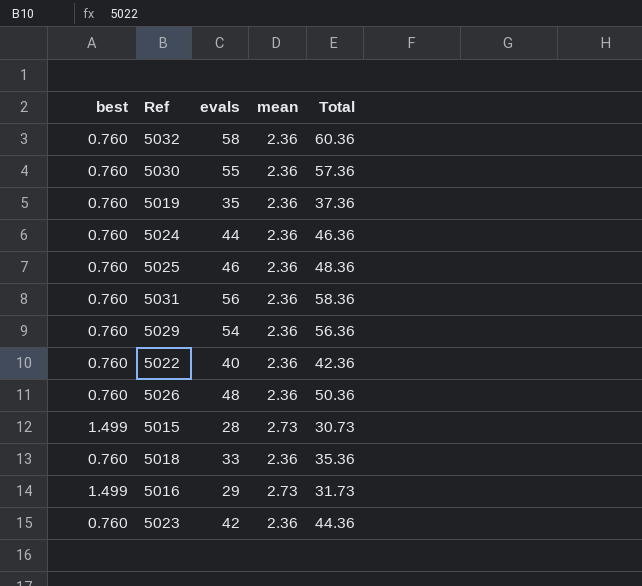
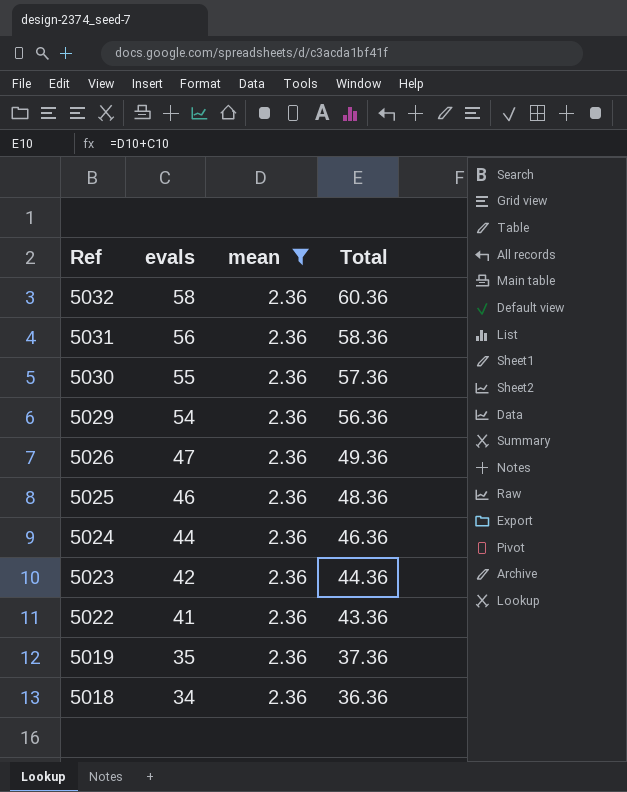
filter: none -> mean = 2.36
row order: none -> Ref descending
column best | position: 1 -> none
5026 | evals: 48 -> 47
5026 | Total: 50.36 -> 49.36
5022 | evals: 40 -> 41
5022 | Total: 42.36 -> 43.36
5018 | evals: 33 -> 34
5018 | Total: 35.36 -> 36.36

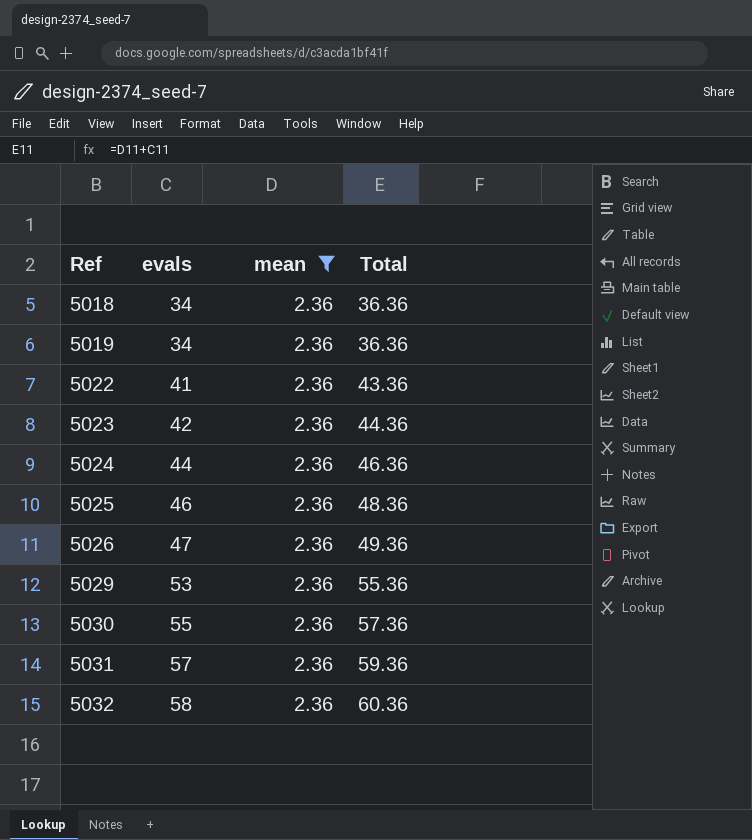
row order: Ref descending -> Ref ascending
5019 | evals: 35 -> 34
5019 | Total: 37.36 -> 36.36
5029 | evals: 54 -> 53
5029 | Total: 56.36 -> 55.36
5031 | evals: 56 -> 57
5031 | Total: 58.36 -> 59.36

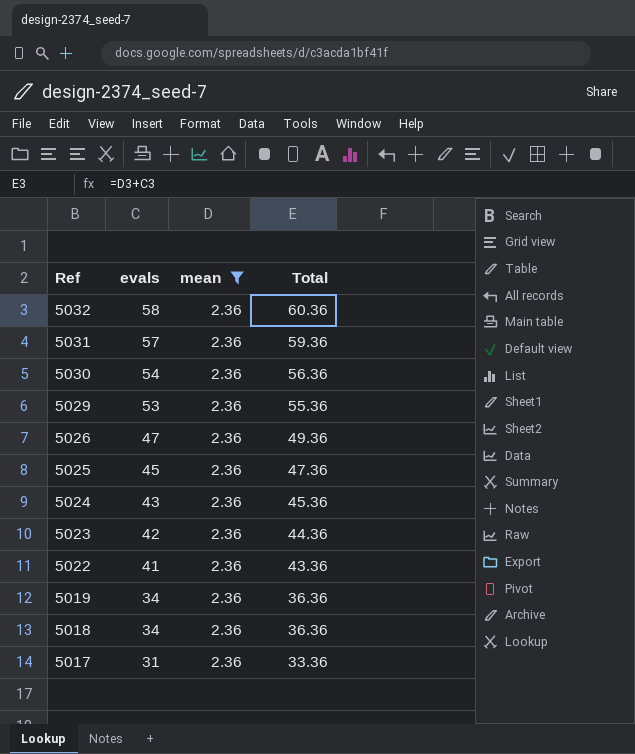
row order: Ref ascending -> Ref descending
5030 | evals: 55 -> 54
5030 | Total: 57.36 -> 56.36
5025 | evals: 46 -> 45
5025 | Total: 48.36 -> 47.36
5024 | evals: 44 -> 43
5024 | Total: 46.36 -> 45.36
row 5017: none -> 31 | 2.36 | 33.36

